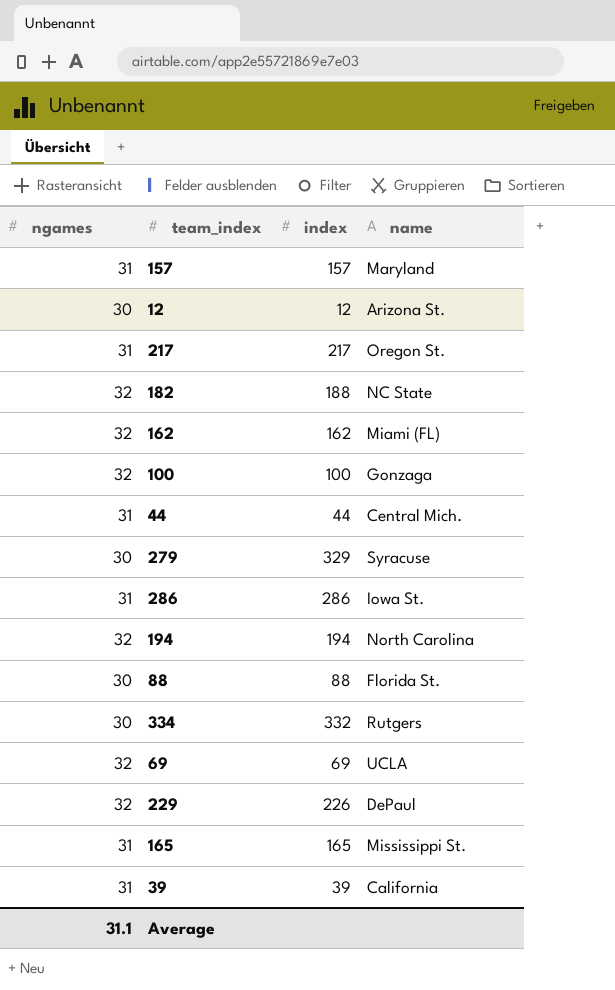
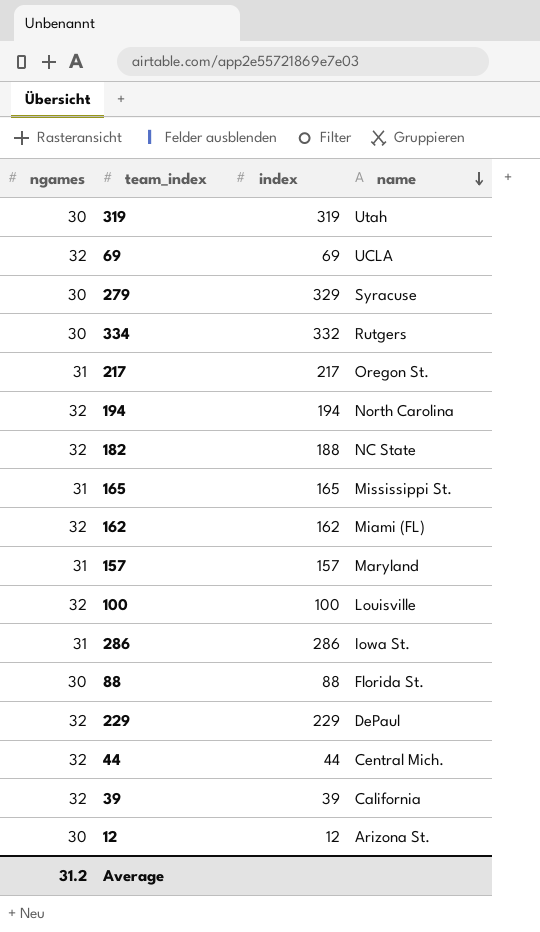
row order: none -> name descending
row 319: none -> 30 | 319 | Utah
100 | name: Gonzaga -> Louisville
229 | index: 226 -> 229
44 | ngames: 31 -> 32
39 | ngames: 31 -> 32
Average | ngames: 31.1 -> 31.2

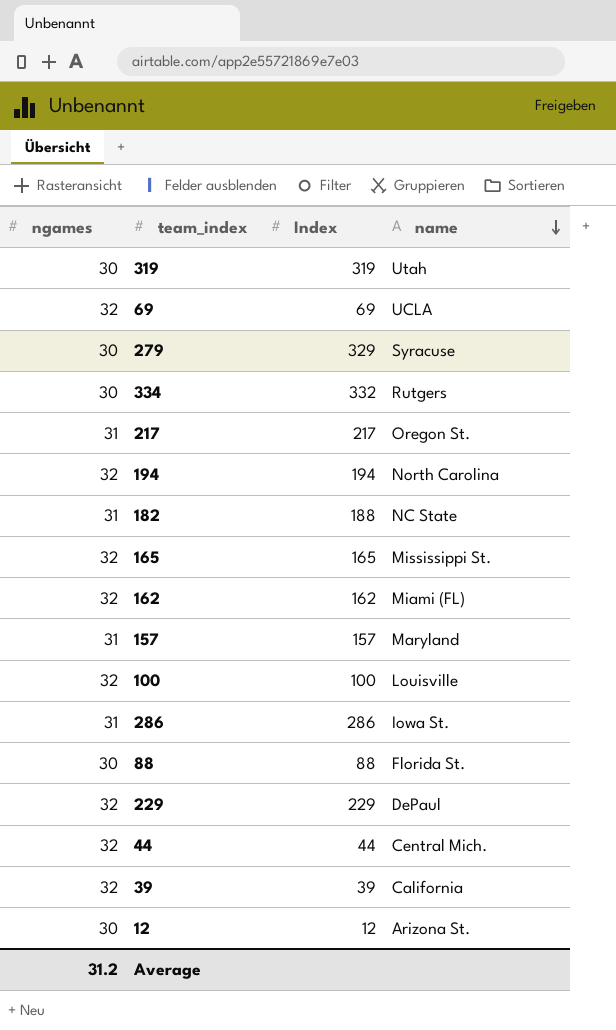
column name: index -> Index
182 | ngames: 32 -> 31
165 | ngames: 31 -> 32

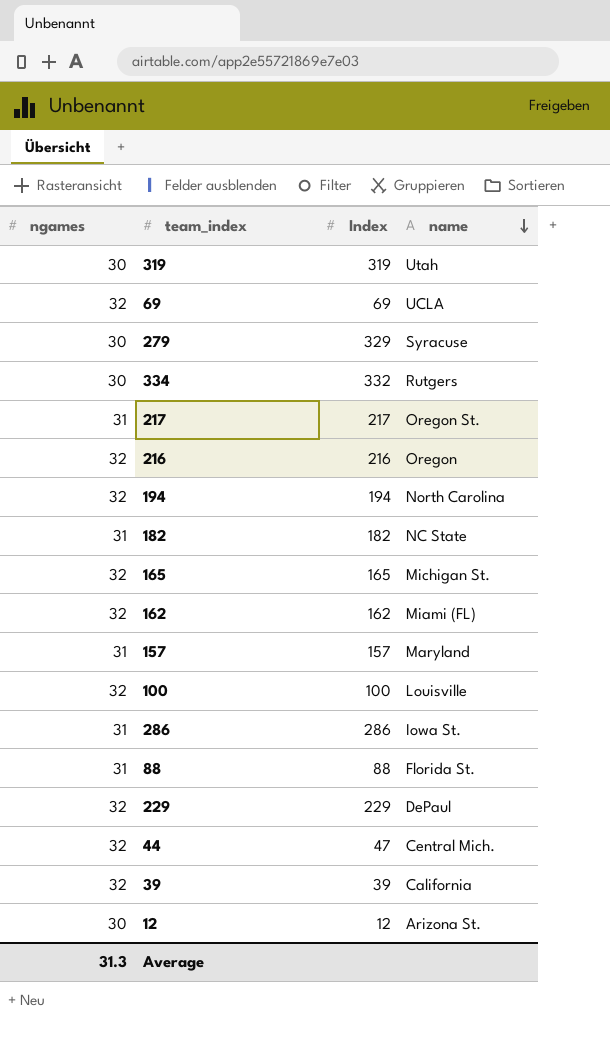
row 216: none -> 32 | 216 | Oregon
182 | Index: 188 -> 182
165 | name: Mississippi St. -> Michigan St.
88 | ngames: 30 -> 31
44 | Index: 44 -> 47
Average | ngames: 31.2 -> 31.3

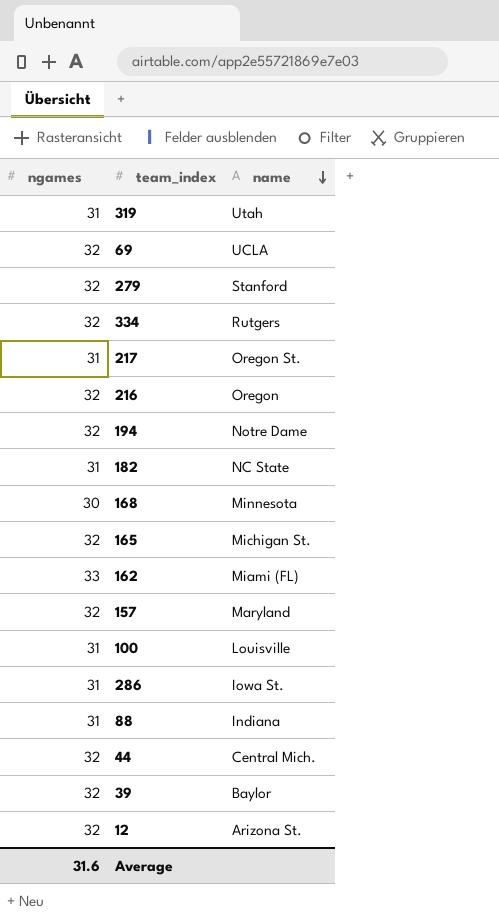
column Index | position: 3 -> none
row 229: 32 | 229 | DePaul -> none
319 | ngames: 30 -> 31
279 | ngames: 30 -> 32
279 | name: Syracuse -> Stanford
334 | ngames: 30 -> 32
194 | name: North Carolina -> Notre Dame
row 168: none -> 30 | Minnesota
162 | ngames: 32 -> 33
157 | ngames: 31 -> 32
100 | ngames: 32 -> 31
88 | name: Florida St. -> Indiana
39 | name: California -> Baylor
12 | ngames: 30 -> 32
Average | ngames: 31.3 -> 31.6

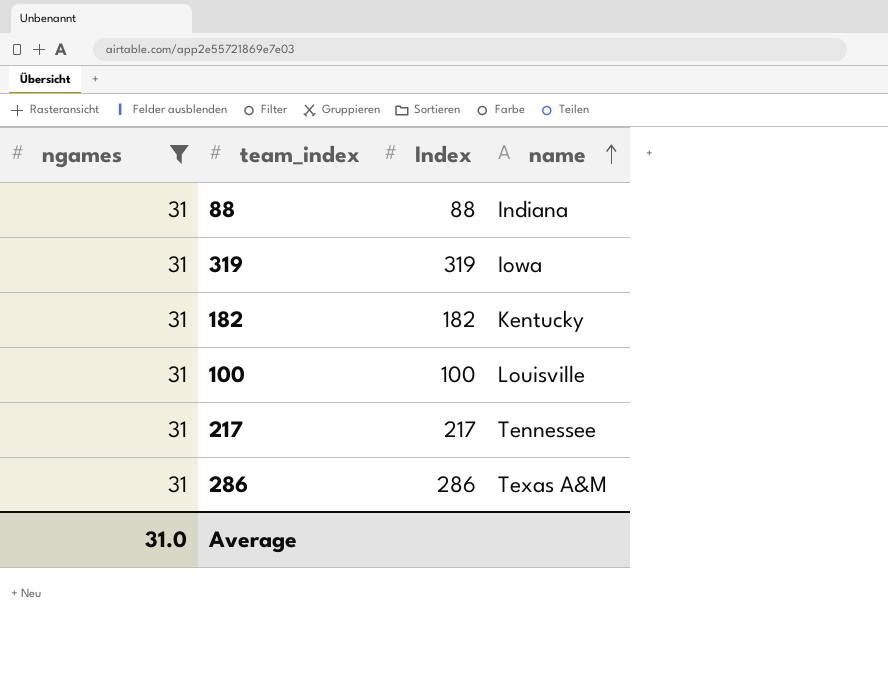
filter: none -> ngames = 31
row order: name descending -> name ascending
column Index | position: none -> 3
319 | name: Utah -> Iowa
182 | name: NC State -> Kentucky
217 | name: Oregon St. -> Tennessee
286 | name: Iowa St. -> Texas A&M
Average | ngames: 31.6 -> 31.0

